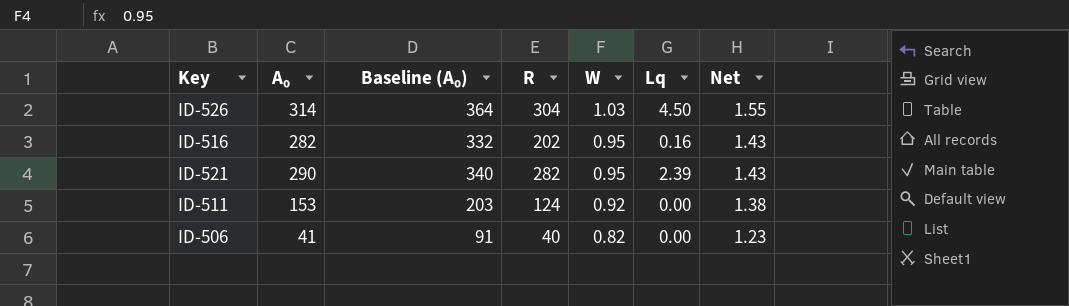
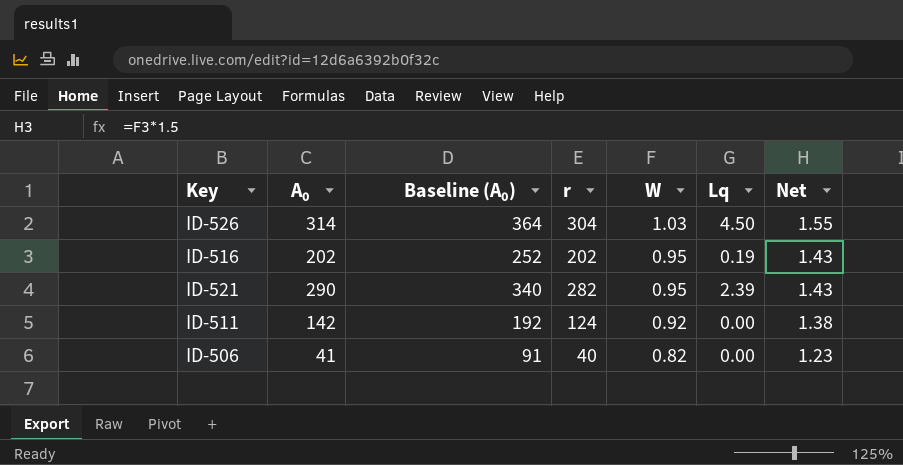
column name: R -> r
ID-516 | A₀: 282 -> 202
ID-516 | Baseline (A₀): 332 -> 252
ID-516 | Lq: 0.16 -> 0.19
ID-511 | A₀: 153 -> 142
ID-511 | Baseline (A₀): 203 -> 192

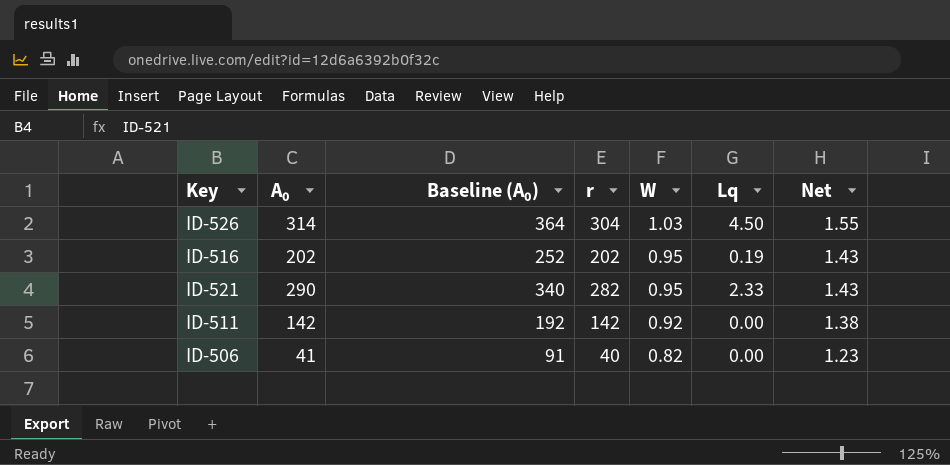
ID-521 | Lq: 2.39 -> 2.33
ID-511 | r: 124 -> 142

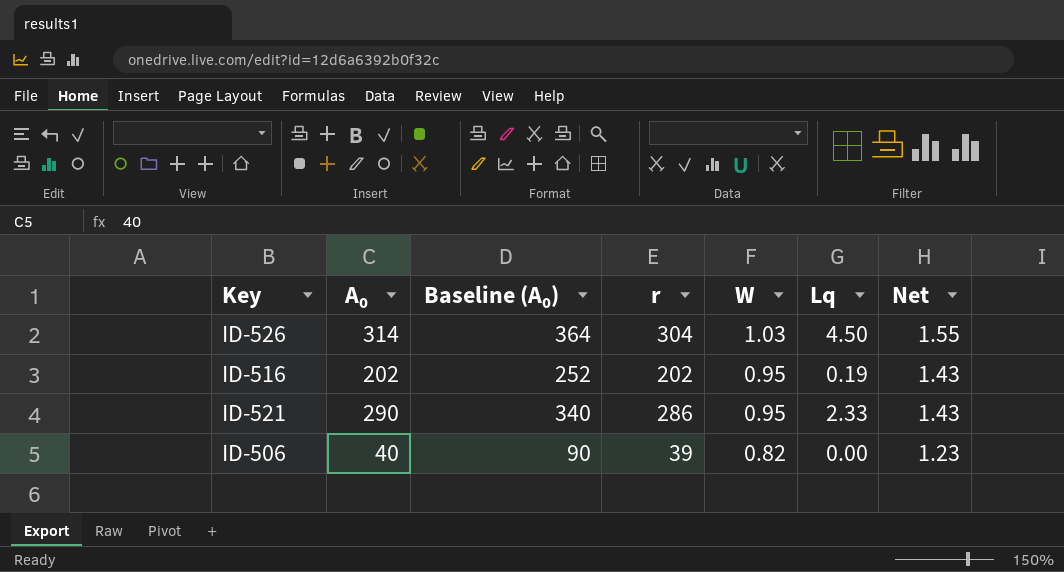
row ID-511: 142 | 192 | 142 | 0.92 | 0.00 | 1.38 -> none
ID-521 | r: 282 -> 286
ID-506 | A₀: 41 -> 40
ID-506 | Baseline (A₀): 91 -> 90
ID-506 | r: 40 -> 39

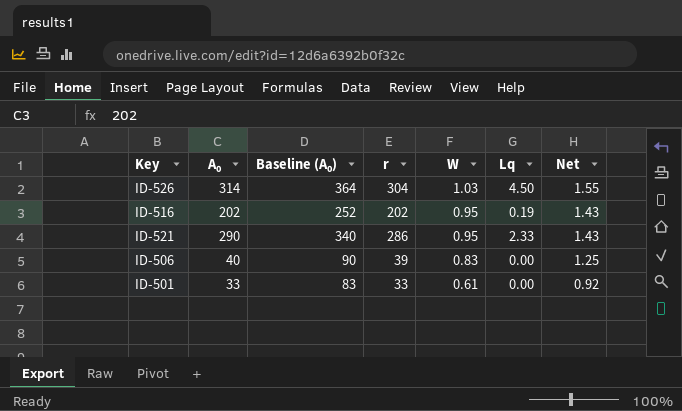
ID-506 | W: 0.82 -> 0.83
ID-506 | Net: 1.23 -> 1.25
row ID-501: none -> 33 | 83 | 33 | 0.61 | 0.00 | 0.92

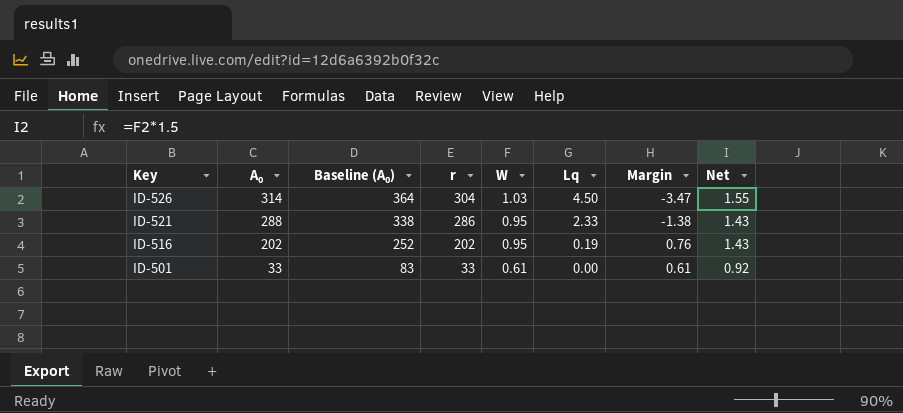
row order: W descending -> Key descending
column Margin | formula: none -> [W] - [Lq]
row ID-506: 40 | 90 | 39 | 0.83 | 0.00 | 1.25 -> none
ID-521 | A₀: 290 -> 288
ID-521 | Baseline (A₀): 340 -> 338

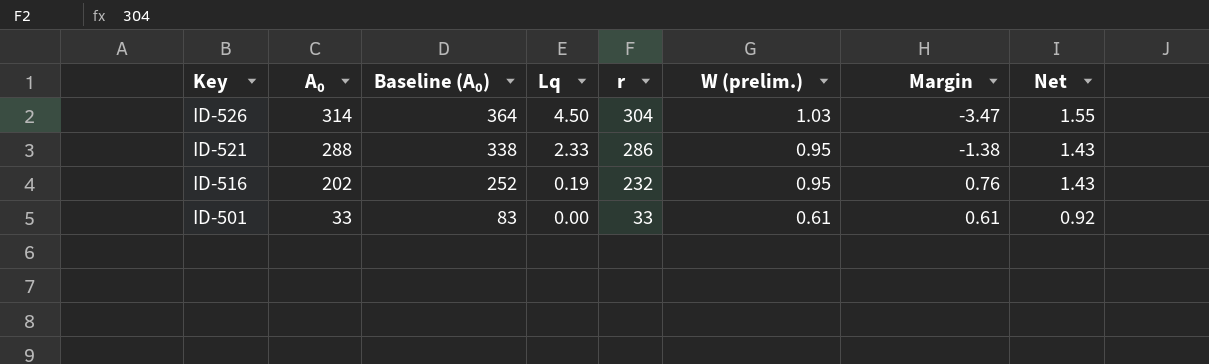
column Lq | position: 6 -> 4
column name: W -> W (prelim.)
ID-516 | r: 202 -> 232

